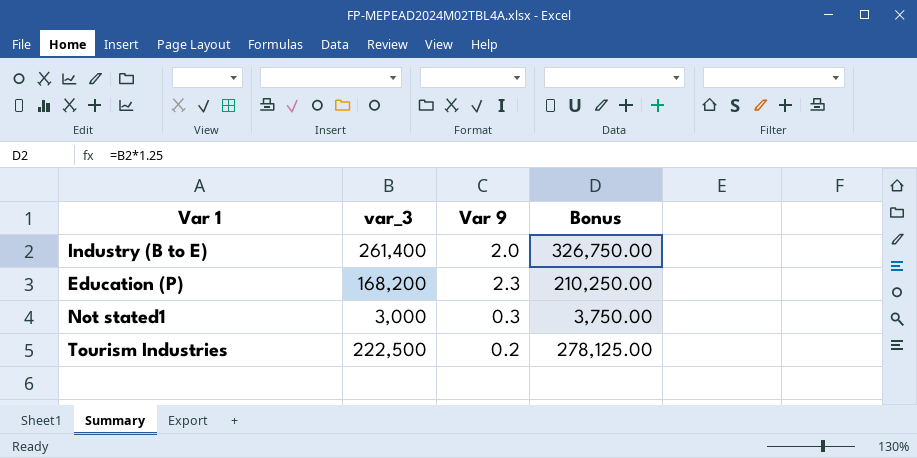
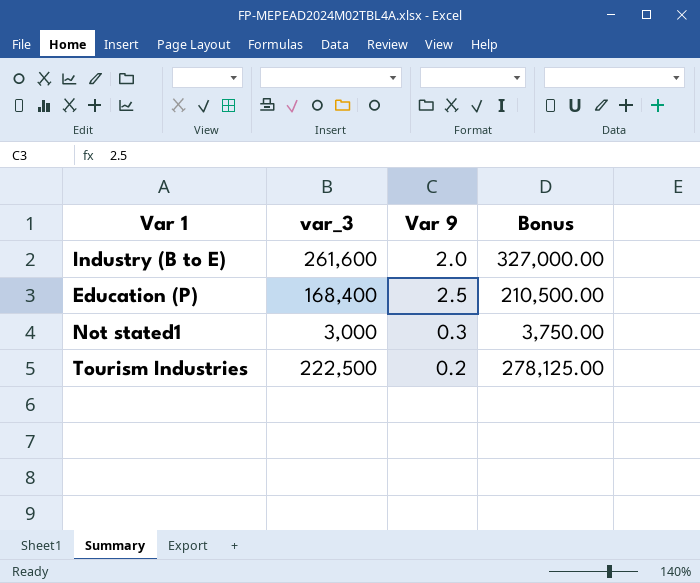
Industry (B to E) | var_3: 261,400 -> 261,600
Industry (B to E) | Bonus: 326,750.00 -> 327,000.00
Education (P) | var_3: 168,200 -> 168,400
Education (P) | Var 9: 2.3 -> 2.5
Education (P) | Bonus: 210,250.00 -> 210,500.00

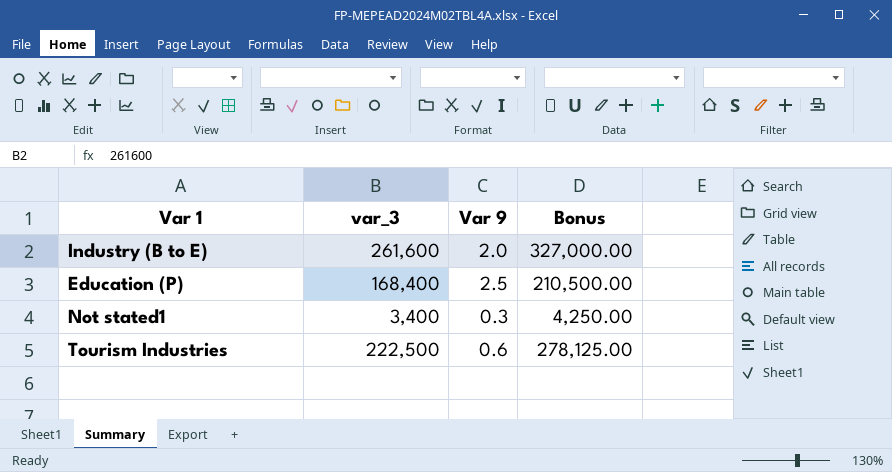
Not stated1 | var_3: 3,000 -> 3,400
Not stated1 | Bonus: 3,750.00 -> 4,250.00
Tourism Industries | Var 9: 0.2 -> 0.6

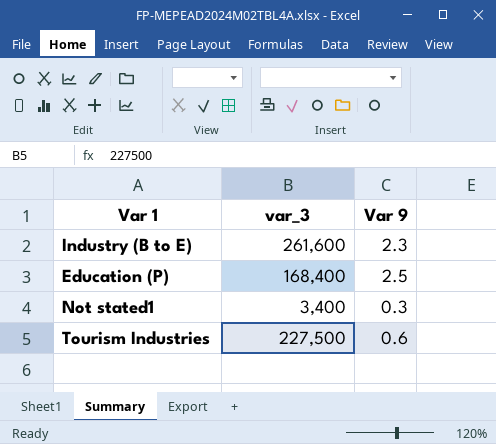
column Bonus | formula: [var_3] * 1.25 -> none
Industry (B to E) | Var 9: 2.0 -> 2.3
Tourism Industries | var_3: 222,500 -> 227,500

